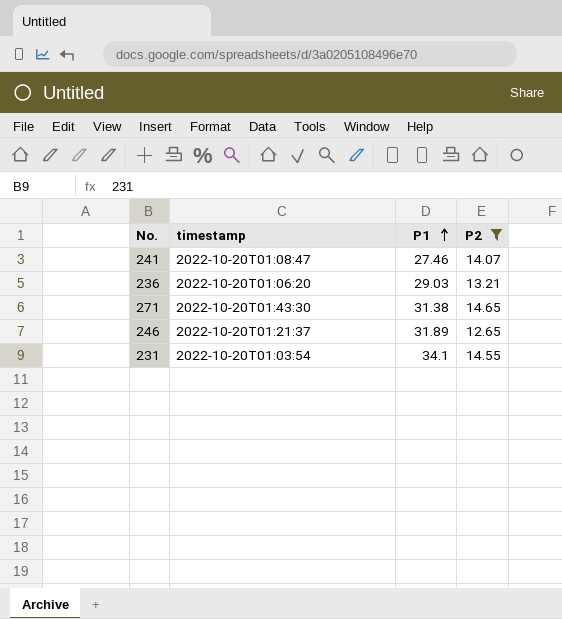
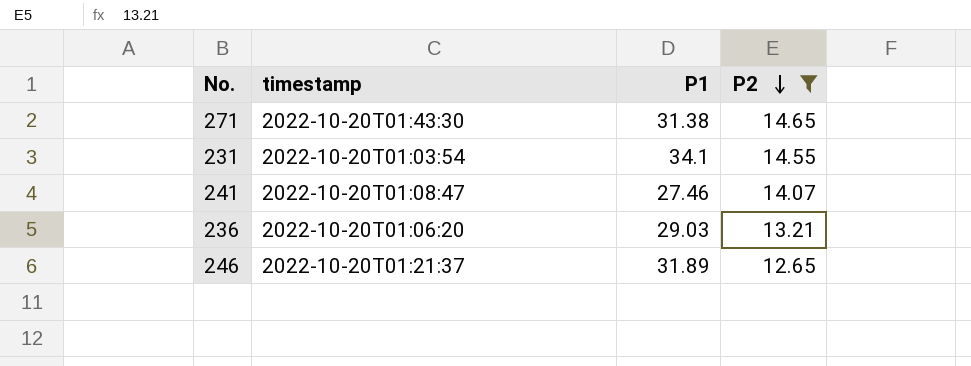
row order: P1 ascending -> P2 descending

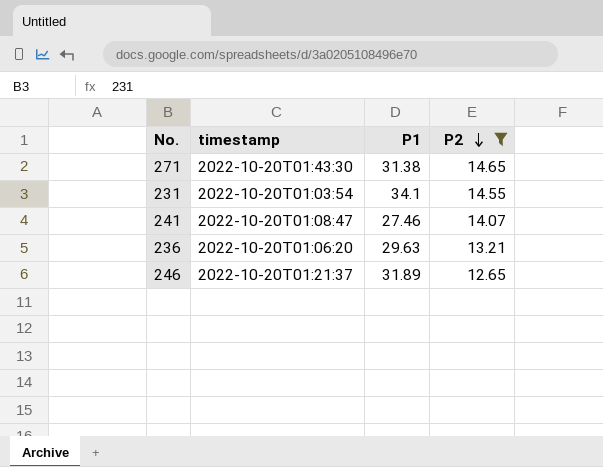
236 | P1: 29.03 -> 29.63

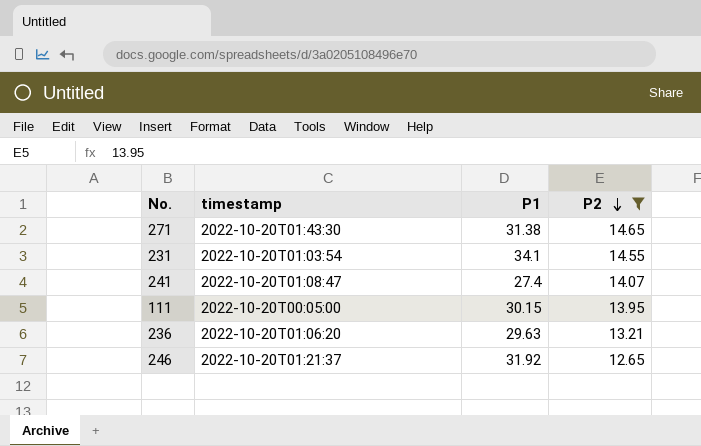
241 | P1: 27.46 -> 27.4
row 111: none -> 2022-10-20T00:05:00 | 30.15 | 13.95
246 | P1: 31.89 -> 31.92

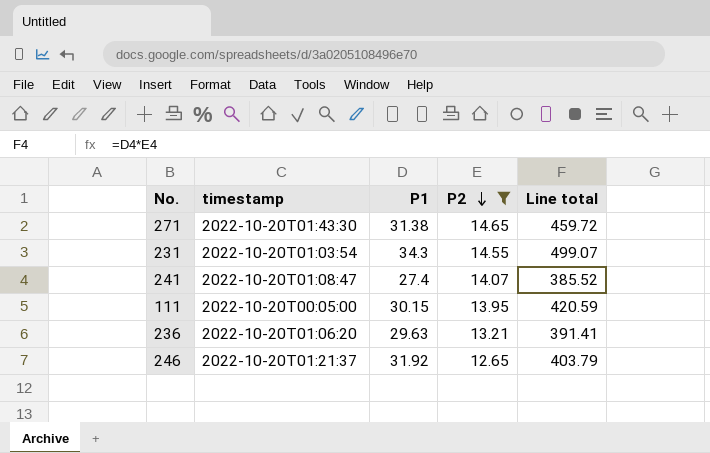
column Line total | formula: none -> [P1] * [P2]
231 | P1: 34.1 -> 34.3

